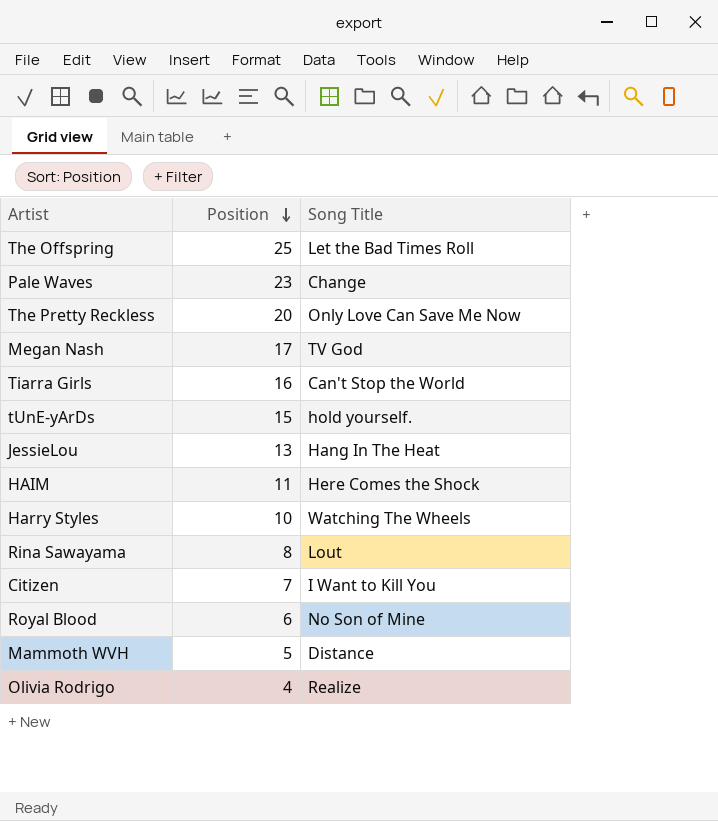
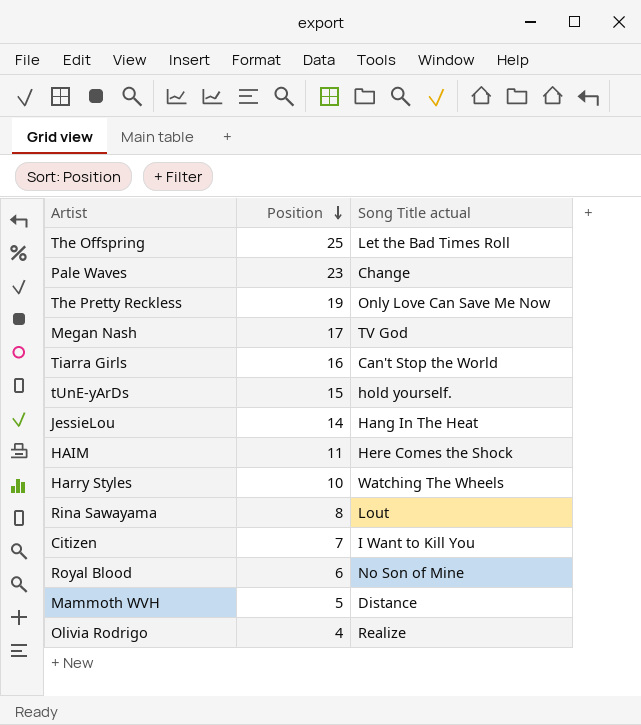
column name: Song Title -> Song Title actual
The Pretty Reckless | Position: 20 -> 19
JessieLou | Position: 13 -> 14

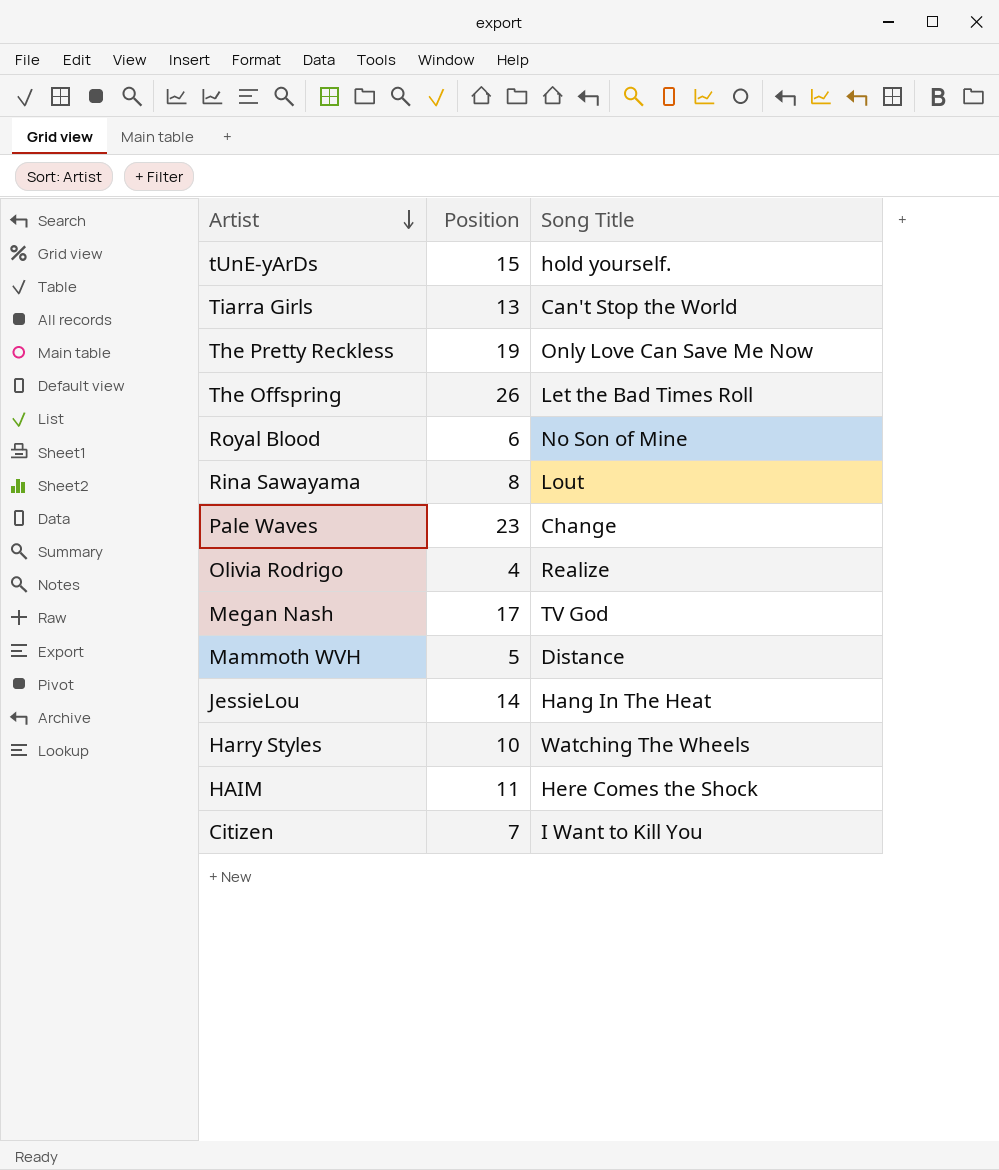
row order: Position descending -> Artist descending
column name: Song Title actual -> Song Title
Tiarra Girls | Position: 16 -> 13
The Offspring | Position: 25 -> 26

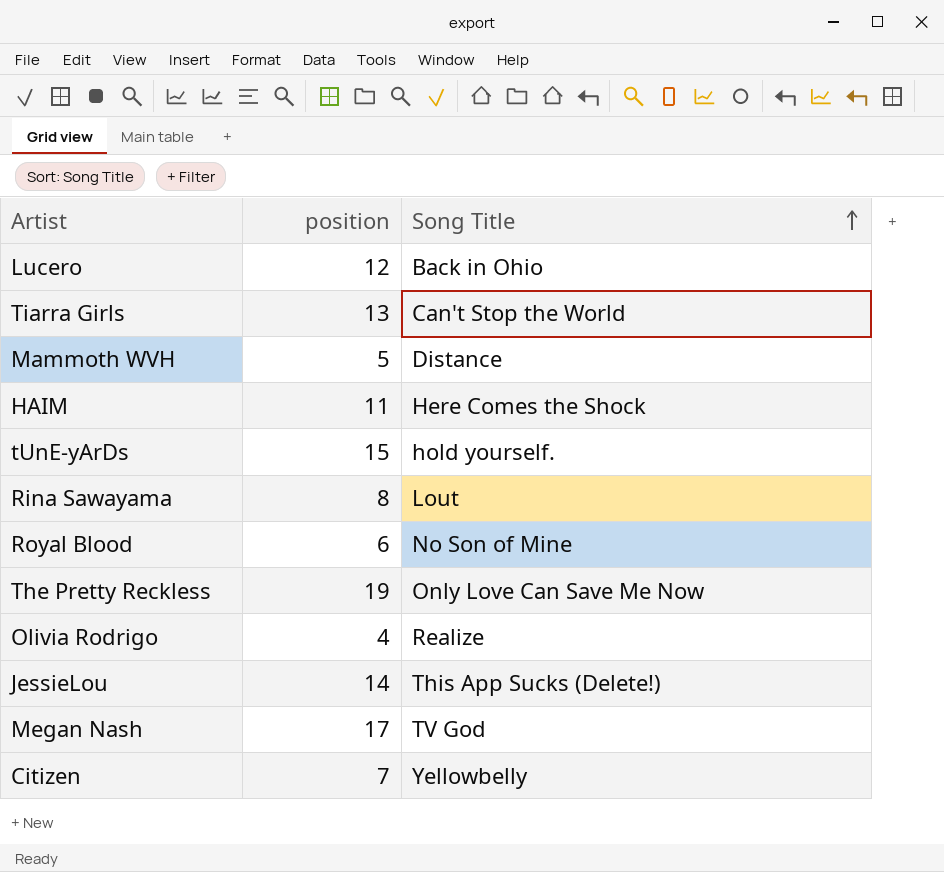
row order: Artist descending -> Song Title ascending
column name: Position -> position
row The Offspring: 26 | Let the Bad Times Roll -> none
row Pale Waves: 23 | Change -> none
row Harry Styles: 10 | Watching The Wheels -> none
row Lucero: none -> 12 | Back in Ohio
JessieLou | Song Title: Hang In The Heat -> This App Sucks (Delete!)
Citizen | Song Title: I Want to Kill You -> Yellowbelly

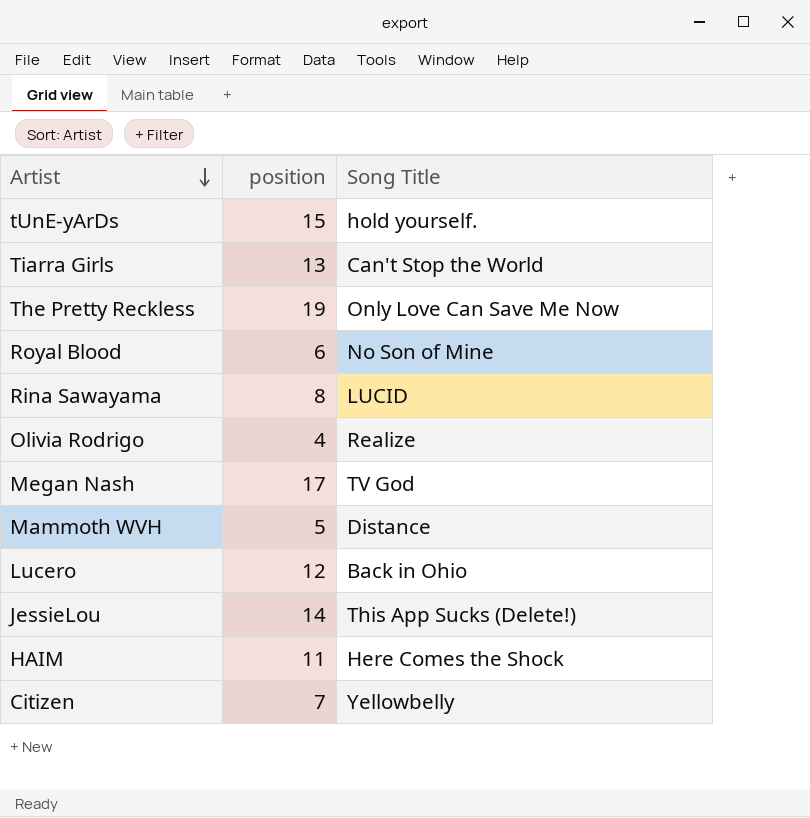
row order: Song Title ascending -> Artist descending
Rina Sawayama | Song Title: Lout -> LUCID

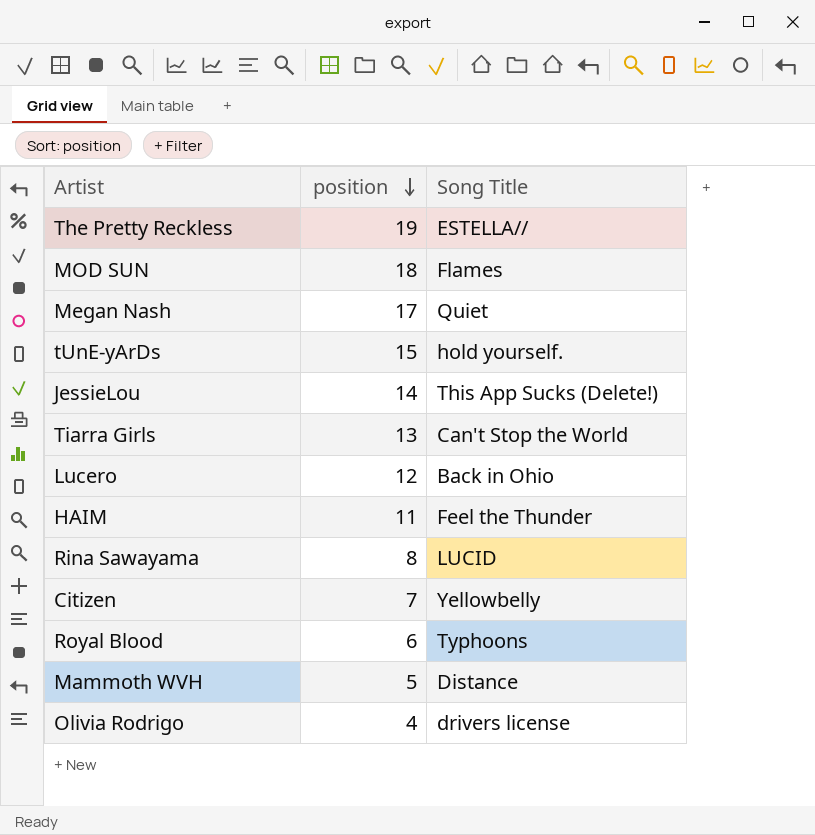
row order: Artist descending -> position descending
The Pretty Reckless | Song Title: Only Love Can Save Me Now -> ESTELLA//
row MOD SUN: none -> 18 | Flames
Megan Nash | Song Title: TV God -> Quiet
HAIM | Song Title: Here Comes the Shock -> Feel the Thunder
Royal Blood | Song Title: No Son of Mine -> Typhoons
Olivia Rodrigo | Song Title: Realize -> drivers license

